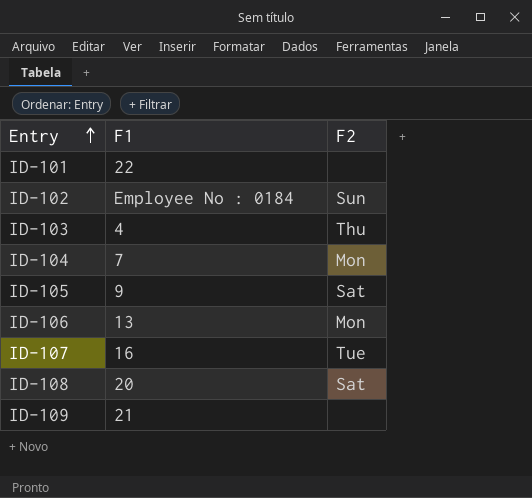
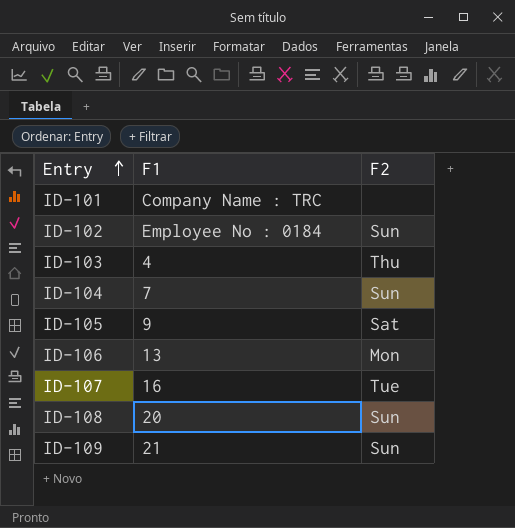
ID-101 | F1: 22 -> Company Name : TRC
ID-104 | F2: Mon -> Sun
ID-108 | F2: Sat -> Sun
ID-109 | F2: none -> Sun

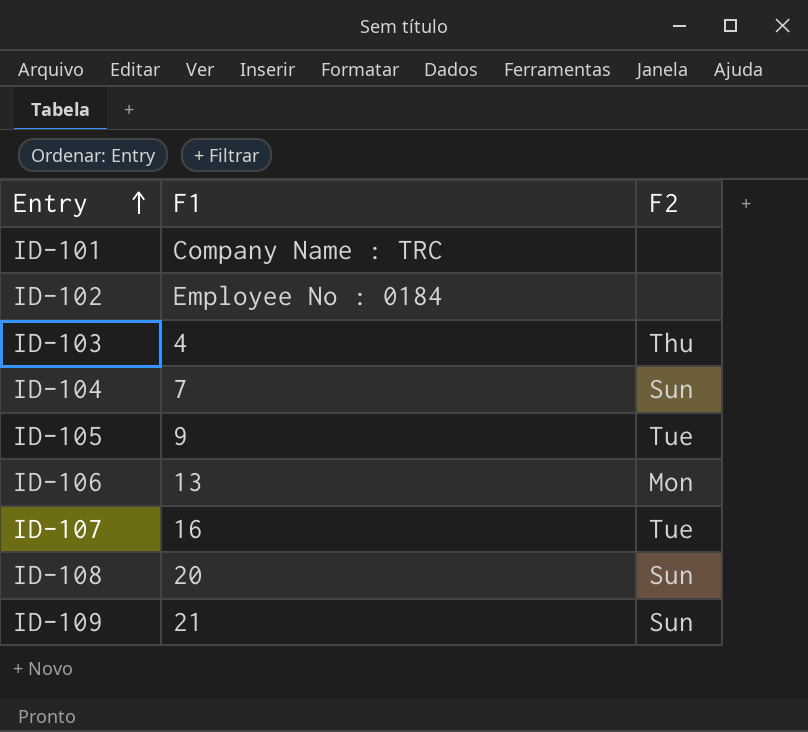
ID-102 | F2: Sun -> none
ID-105 | F2: Sat -> Tue

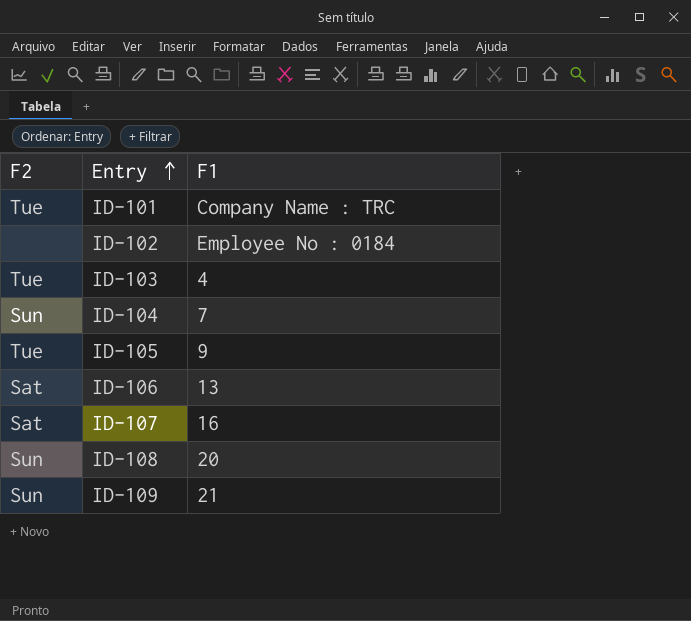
column F2 | position: 3 -> 1
ID-101 | F2: none -> Tue
ID-103 | F2: Thu -> Tue
ID-106 | F2: Mon -> Sat
ID-107 | F2: Tue -> Sat

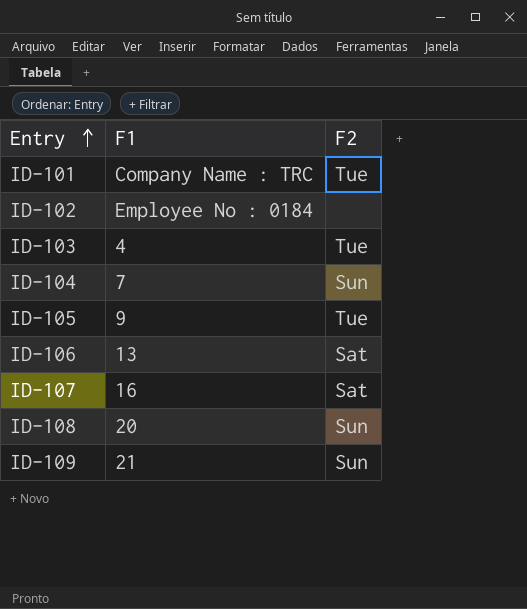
column F2 | position: 1 -> 3

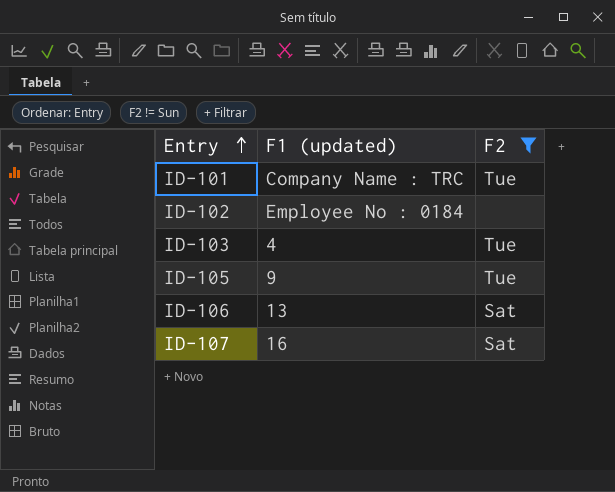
filter: none -> F2 != Sun
column name: F1 -> F1 (updated)

